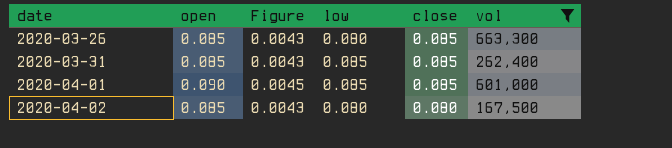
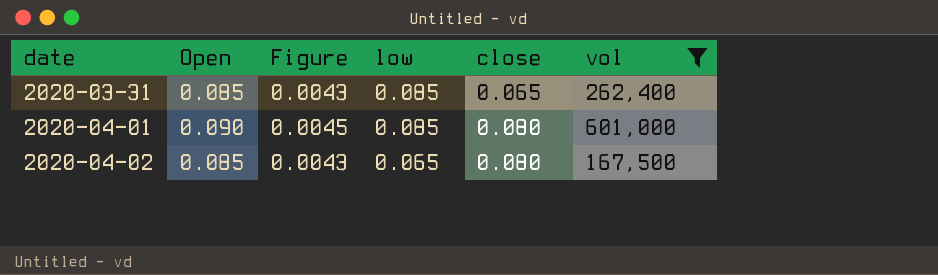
column name: open -> Open
row 2020-03-26: 0.085 | 0.0043 | 0.080 | 0.085 | 663,300 -> none
2020-03-31 | close: 0.085 -> 0.065
2020-04-01 | close: 0.085 -> 0.080
2020-04-02 | low: 0.080 -> 0.065

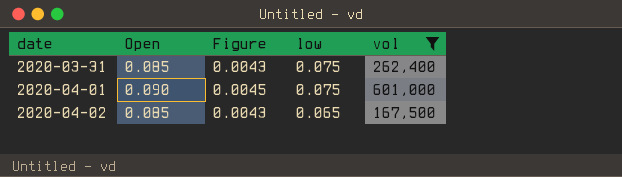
column close | position: 5 -> none
2020-03-31 | low: 0.085 -> 0.075
2020-04-01 | low: 0.085 -> 0.075

